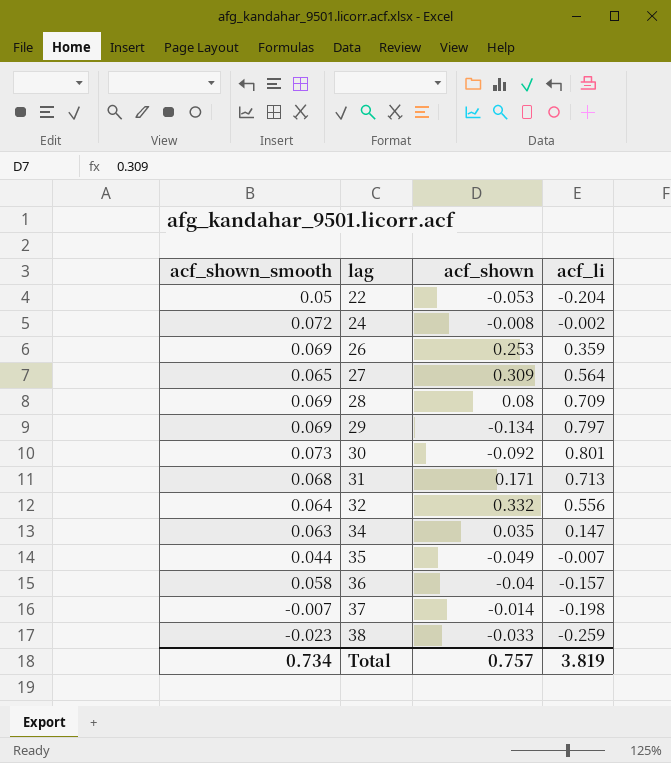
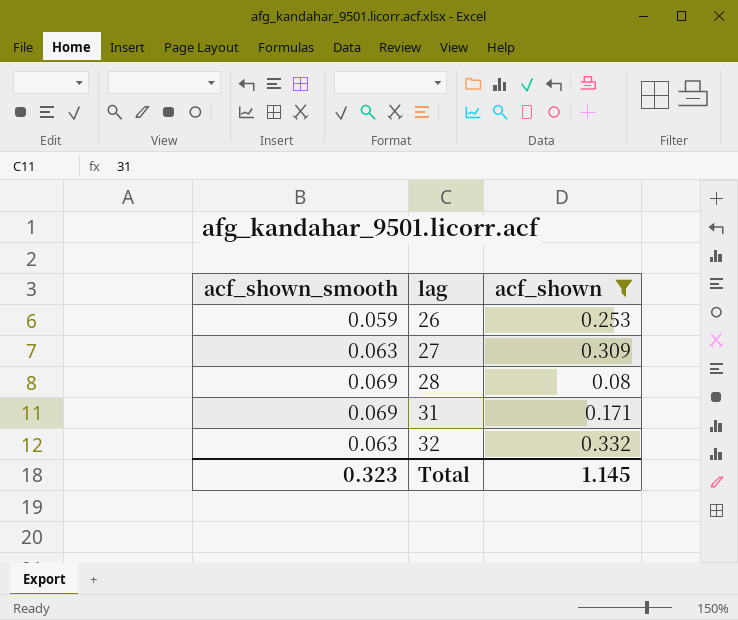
filter: none -> acf_shown >= 0.08
column acf_li | position: 4 -> none
26 | acf_shown_smooth: 0.069 -> 0.059
27 | acf_shown_smooth: 0.065 -> 0.063
31 | acf_shown_smooth: 0.068 -> 0.069
32 | acf_shown_smooth: 0.064 -> 0.063
Total | acf_shown_smooth: 0.734 -> 0.323
Total | acf_shown: 0.757 -> 1.145

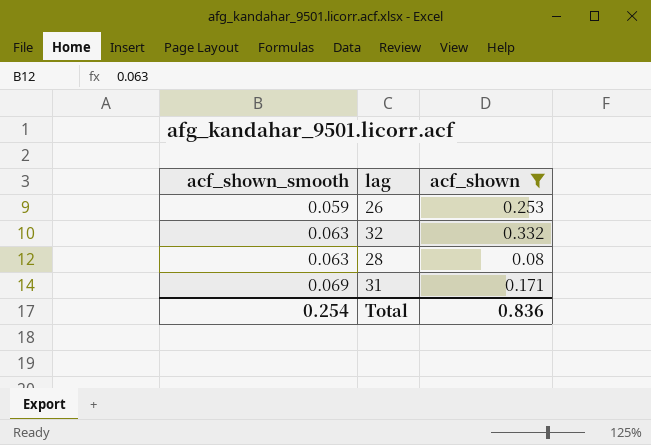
row order: lag ascending -> acf_shown_smooth ascending
row 27: 0.063 | 0.309 -> none
28 | acf_shown_smooth: 0.069 -> 0.063
Total | acf_shown_smooth: 0.323 -> 0.254
Total | acf_shown: 1.145 -> 0.836

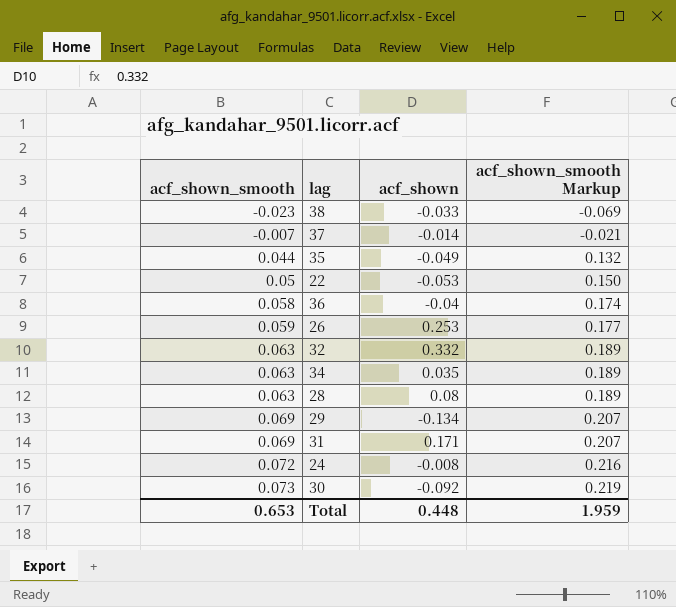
filter: acf_shown >= 0.08 -> none
column acf_shown_smooth Markup | formula: none -> [acf_shown_smooth] * 3
Total | acf_shown_smooth: 0.254 -> 0.653
Total | acf_shown: 0.836 -> 0.448

